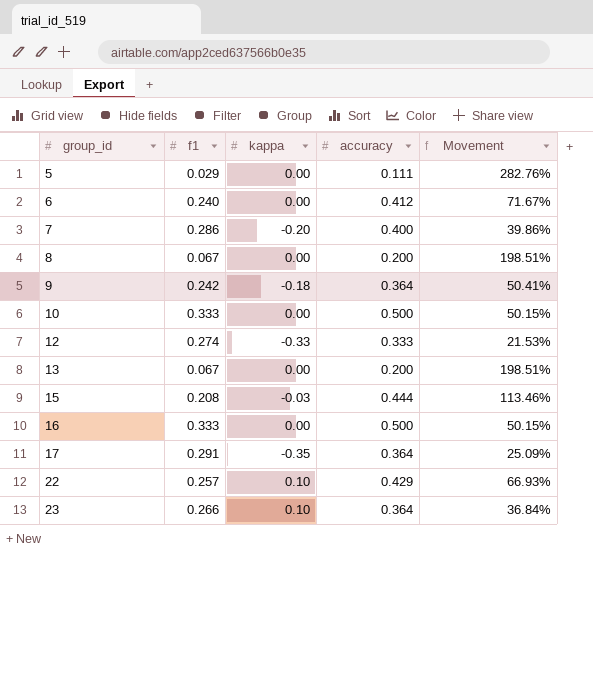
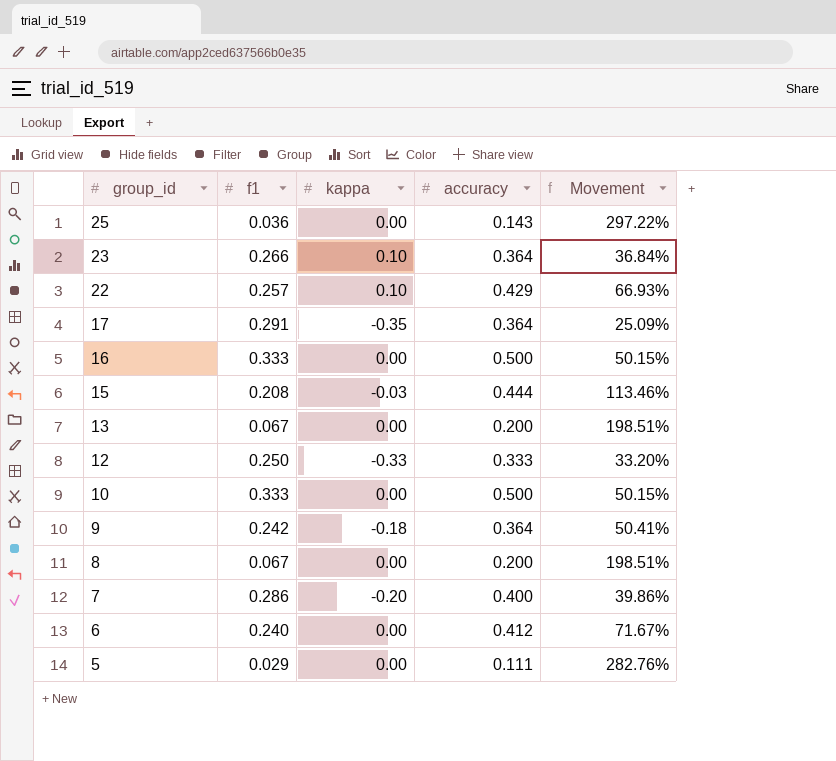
row order: group_id ascending -> group_id descending
row 25: none -> 0.036 | 0.00 | 0.143 | 297.22%
12 | f1: 0.274 -> 0.250
12 | Movement: 21.53% -> 33.20%

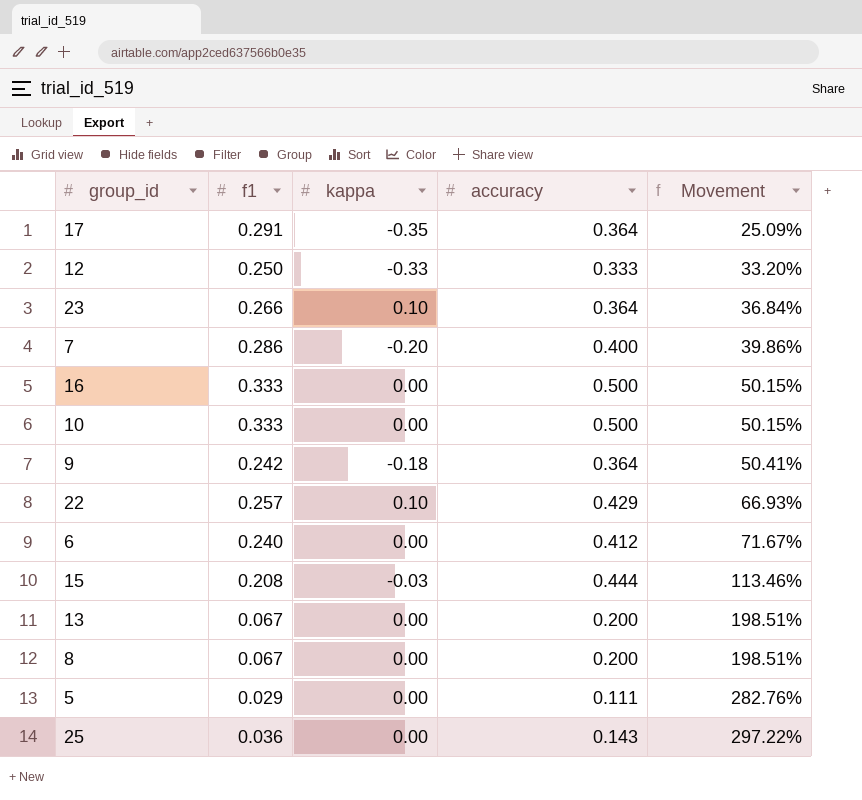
row order: group_id descending -> Movement ascending

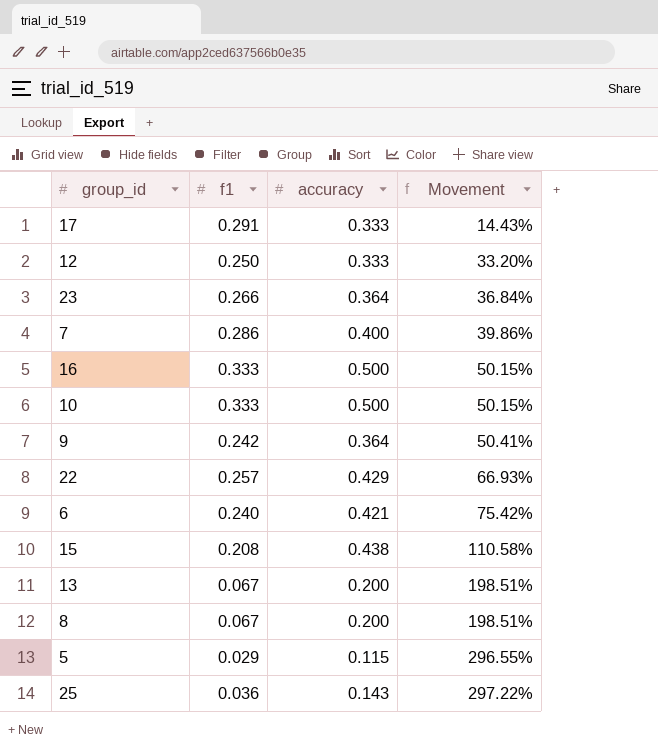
column kappa | position: 3 -> none
17 | accuracy: 0.364 -> 0.333
17 | Movement: 25.09% -> 14.43%
6 | accuracy: 0.412 -> 0.421
6 | Movement: 71.67% -> 75.42%
15 | accuracy: 0.444 -> 0.438
15 | Movement: 113.46% -> 110.58%
5 | accuracy: 0.111 -> 0.115
5 | Movement: 282.76% -> 296.55%

